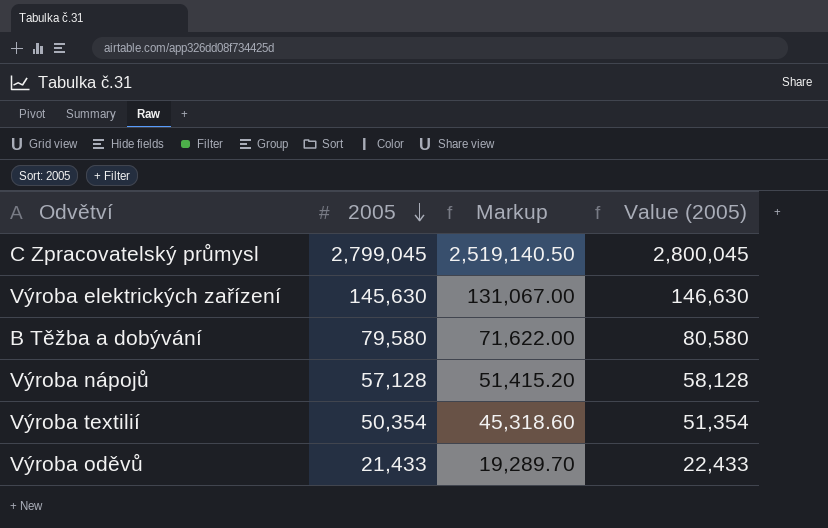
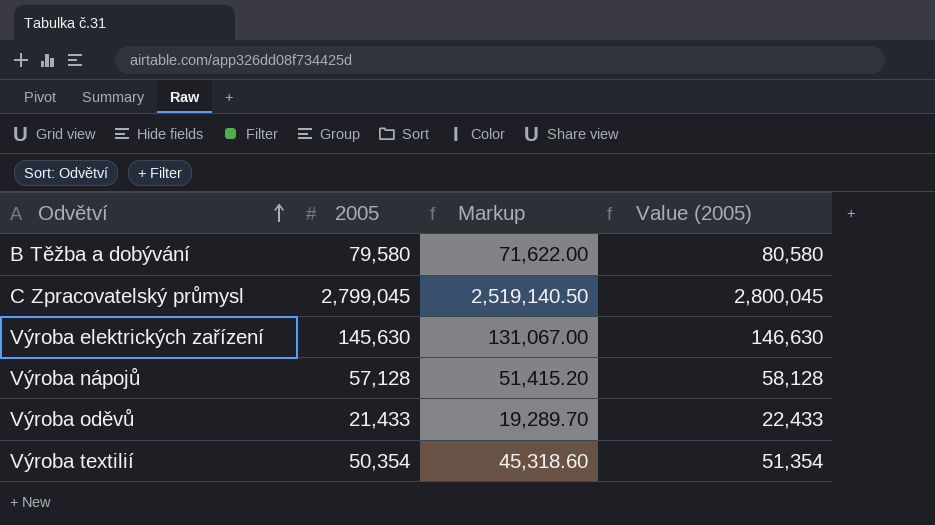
row order: 2005 descending -> Odvětví ascending

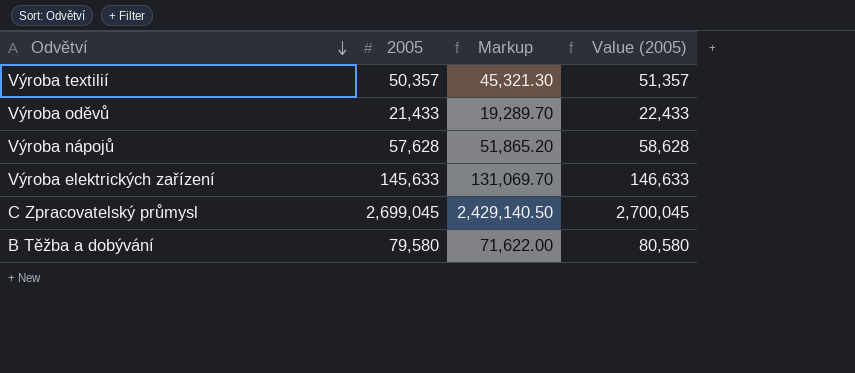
row order: Odvětví ascending -> Odvětví descending
Výroba textilií | 2005: 50,354 -> 50,357
Výroba textilií | Markup: 45,318.60 -> 45,321.30
Výroba textilií | Value (2005): 51,354 -> 51,357
Výroba nápojů | 2005: 57,128 -> 57,628
Výroba nápojů | Markup: 51,415.20 -> 51,865.20
Výroba nápojů | Value (2005): 58,128 -> 58,628
Výroba elektrických zařízení | 2005: 145,630 -> 145,633
Výroba elektrických zařízení | Markup: 131,067.00 -> 131,069.70
Výroba elektrických zařízení | Value (2005): 146,630 -> 146,633
C Zpracovatelský průmysl | 2005: 2,799,045 -> 2,699,045
C Zpracovatelský průmysl | Markup: 2,519,140.50 -> 2,429,140.50
C Zpracovatelský průmysl | Value (2005): 2,800,045 -> 2,700,045

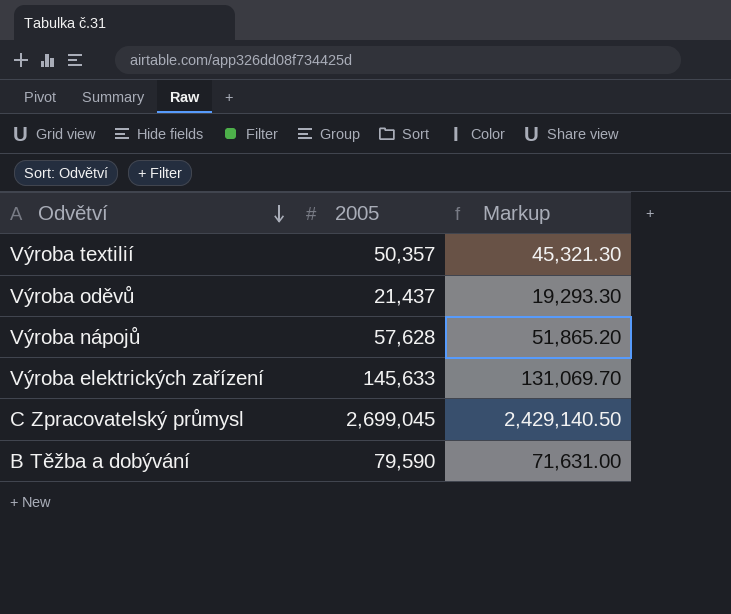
column Value (2005) | formula: [2005] + 1000 -> none
Výroba oděvů | 2005: 21,433 -> 21,437
Výroba oděvů | Markup: 19,289.70 -> 19,293.30
B Těžba a dobývání | 2005: 79,580 -> 79,590
B Těžba a dobývání | Markup: 71,622.00 -> 71,631.00

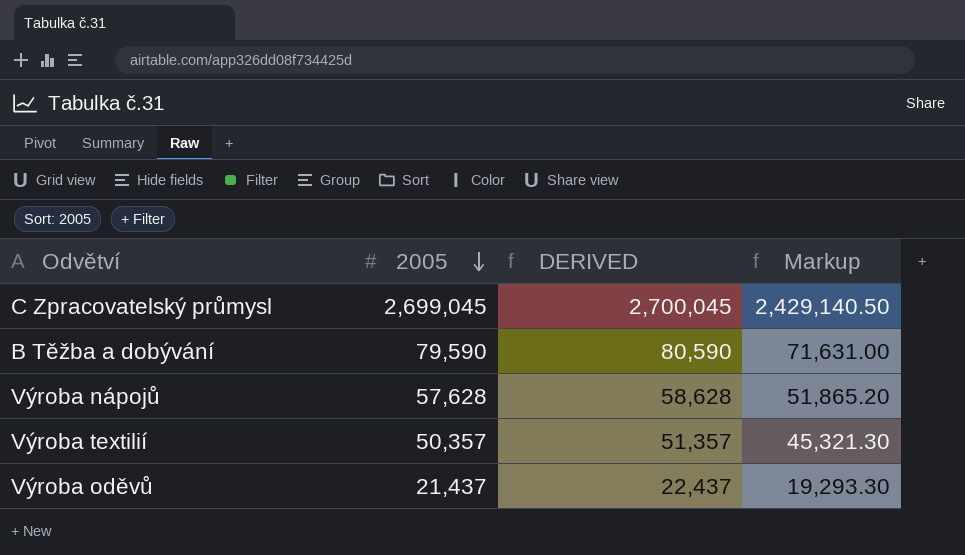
row order: Odvětví descending -> 2005 descending
column DERIVED | formula: none -> [2005] + 1000
row Výroba elektrických zařízení: 145,633 | 131,069.70 -> none

